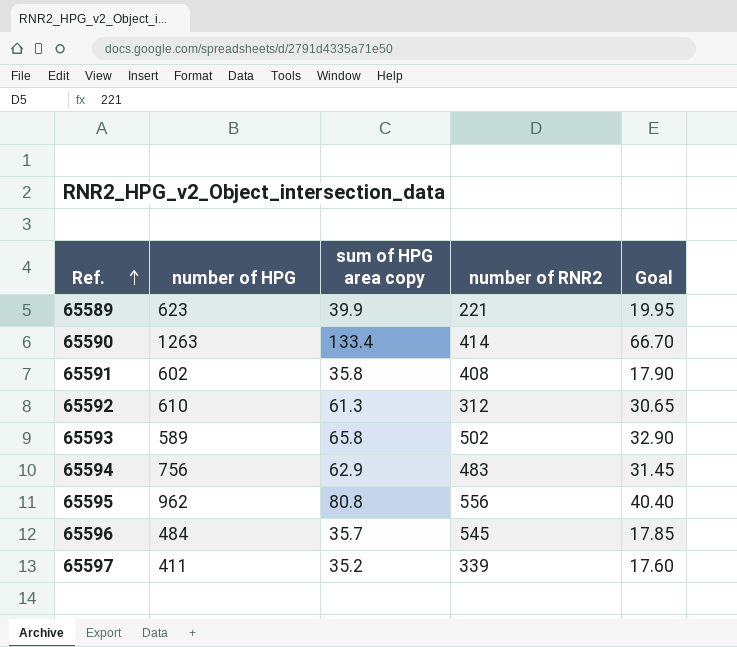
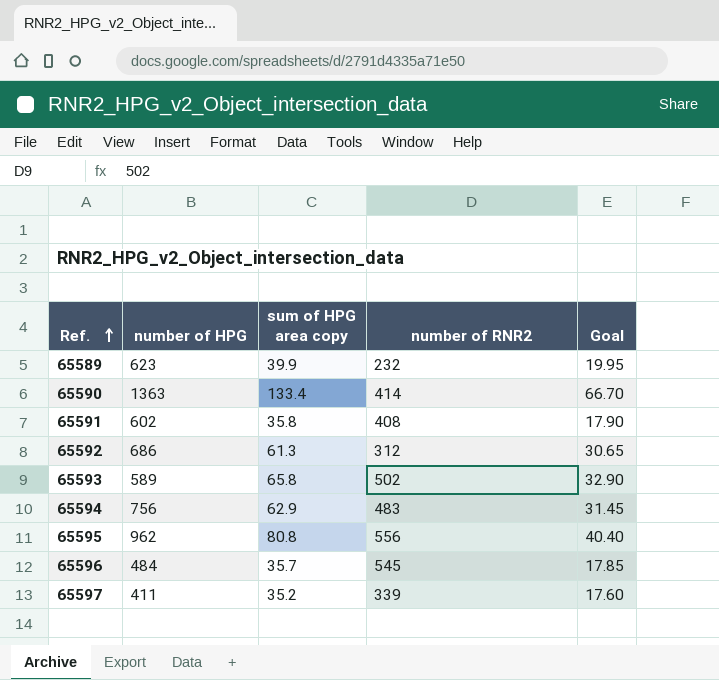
65589 | number of RNR2: 221 -> 232
65590 | number of HPG: 1263 -> 1363
65592 | number of HPG: 610 -> 686

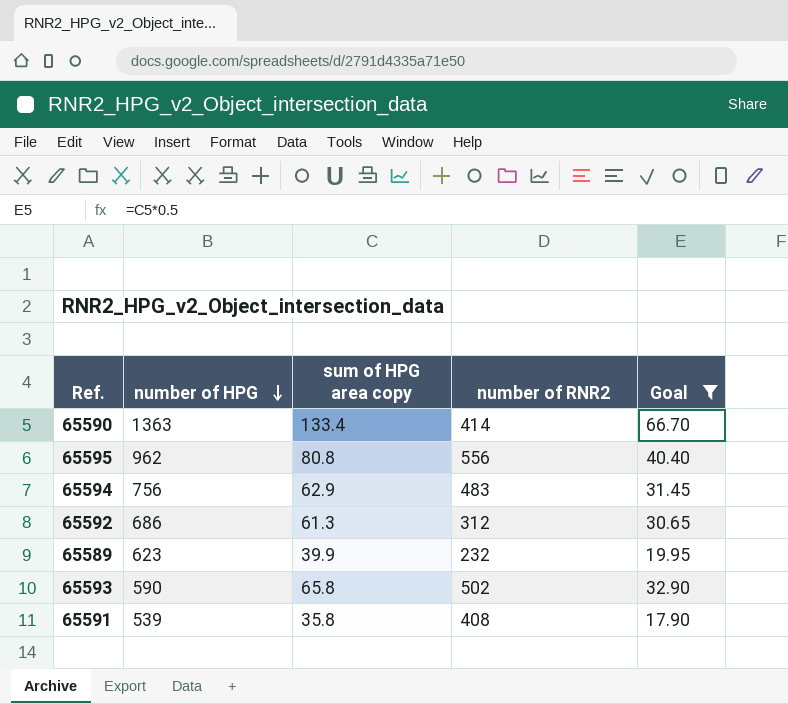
filter: none -> Goal >= 17.90
row order: Ref. ascending -> number of HPG descending
65593 | number of HPG: 589 -> 590
65591 | number of HPG: 602 -> 539

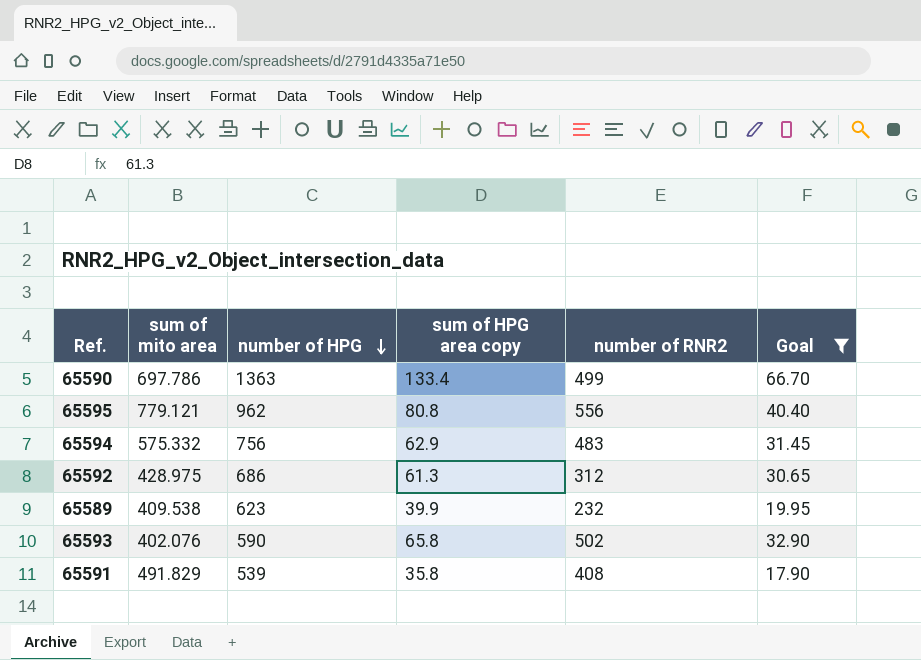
column sum of mito area | position: none -> 2
65590 | number of RNR2: 414 -> 499

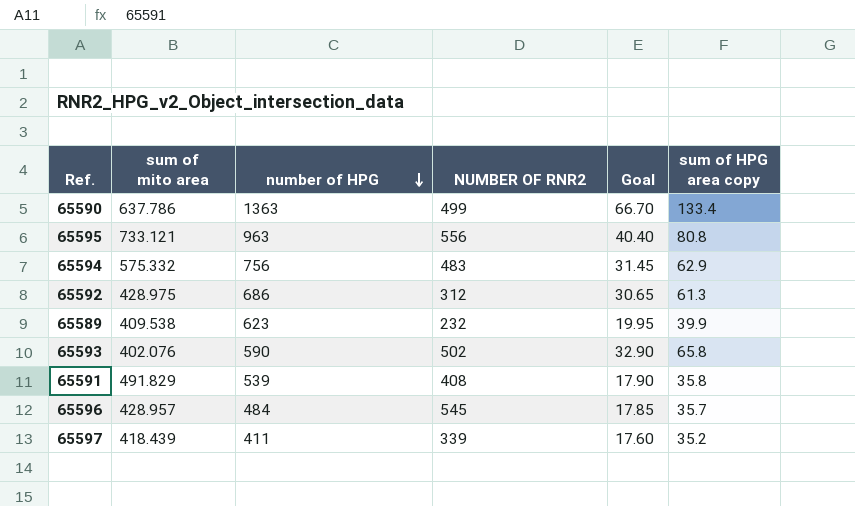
filter: Goal >= 17.90 -> none
column name: number of RNR2 -> NUMBER OF RNR2
column sum of HPG area copy | position: 4 -> 6
65590 | sum of mito area: 697.786 -> 637.786
65595 | sum of mito area: 779.121 -> 733.121
65595 | number of HPG: 962 -> 963

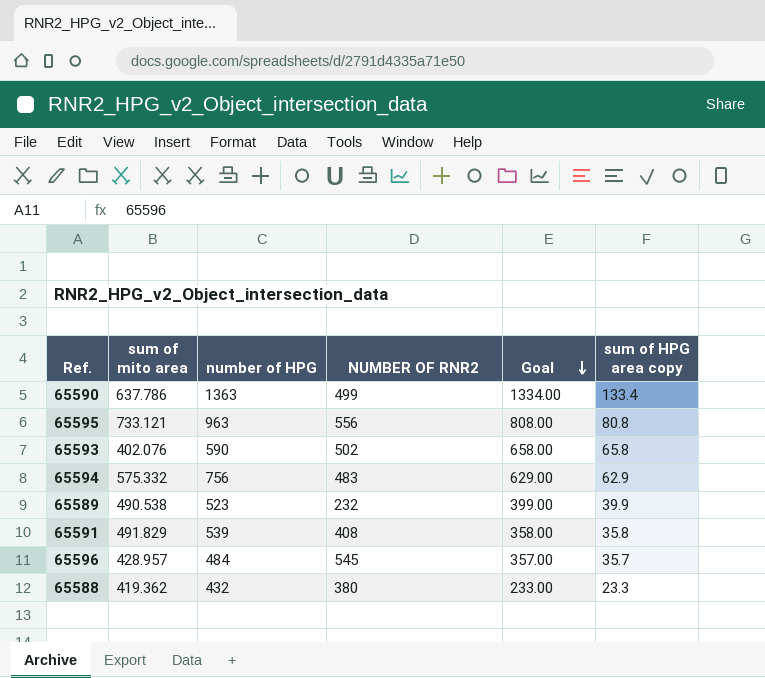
row order: number of HPG descending -> Goal descending
column Goal | formula: [sum of HPG area copy] * 0.5 -> [sum of HPG area copy] * 10
row 65592: 428.975 | 686 | 312 | 30.65 | 61.3 -> none
row 65597: 418.439 | 411 | 339 | 17.60 | 35.2 -> none
65589 | sum of mito area: 409.538 -> 490.538
65589 | number of HPG: 623 -> 523
row 65588: none -> 419.362 | 432 | 380 | 233.00 | 23.3

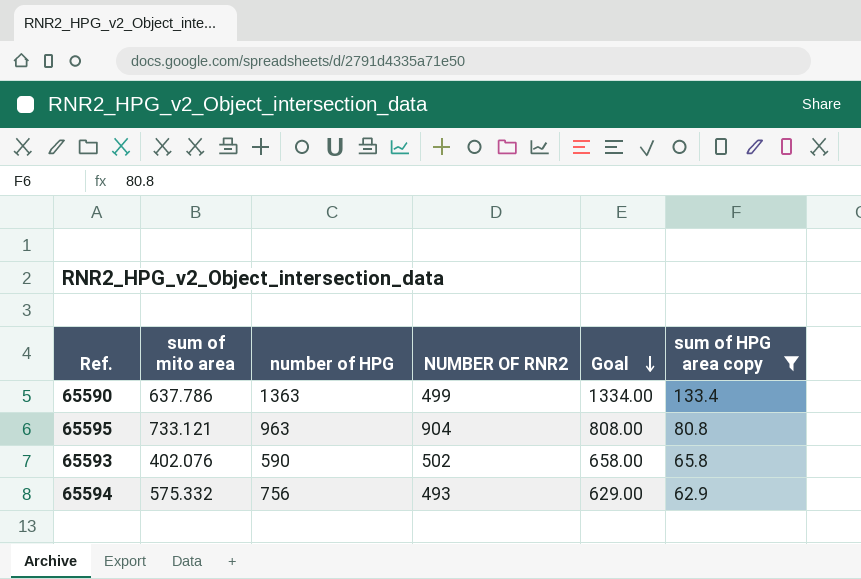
filter: none -> sum of HPG area copy >= 62.9
65595 | NUMBER OF RNR2: 556 -> 904
65594 | NUMBER OF RNR2: 483 -> 493

